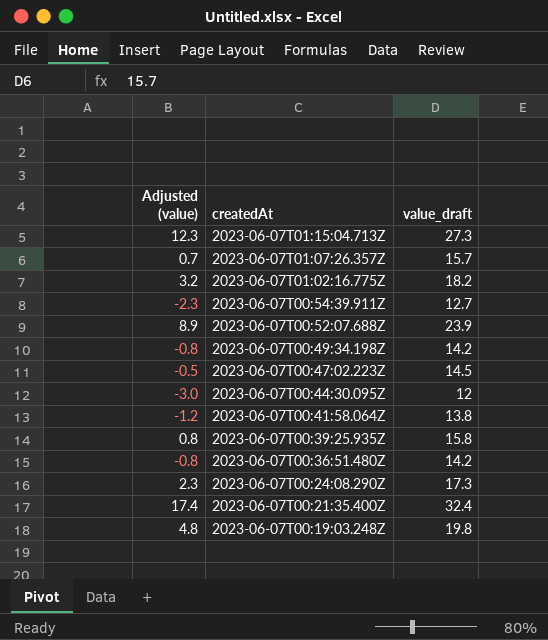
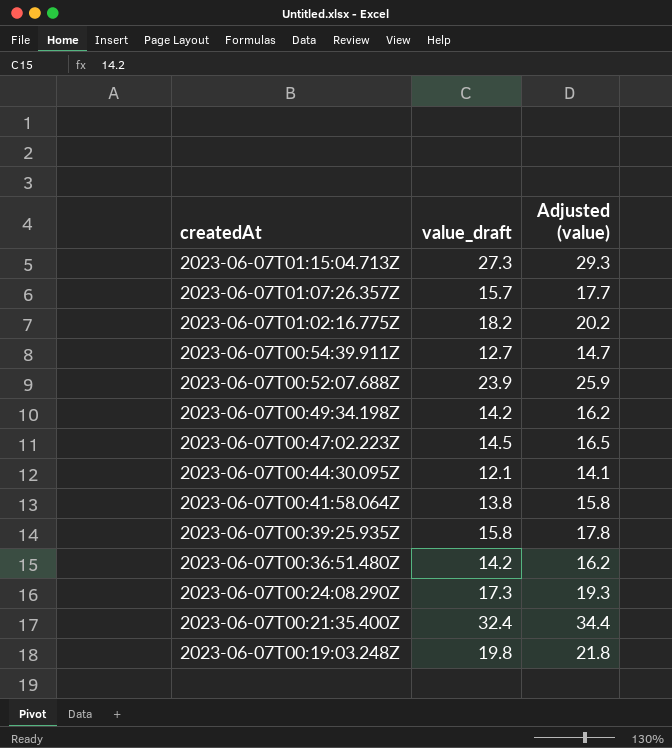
column Adjusted (value) | formula: [value_draft] - 15 -> [value_draft] + 2
column Adjusted (value) | position: 1 -> 3
2023-06-07T00:44:30.095Z | value_draft: 12 -> 12.1

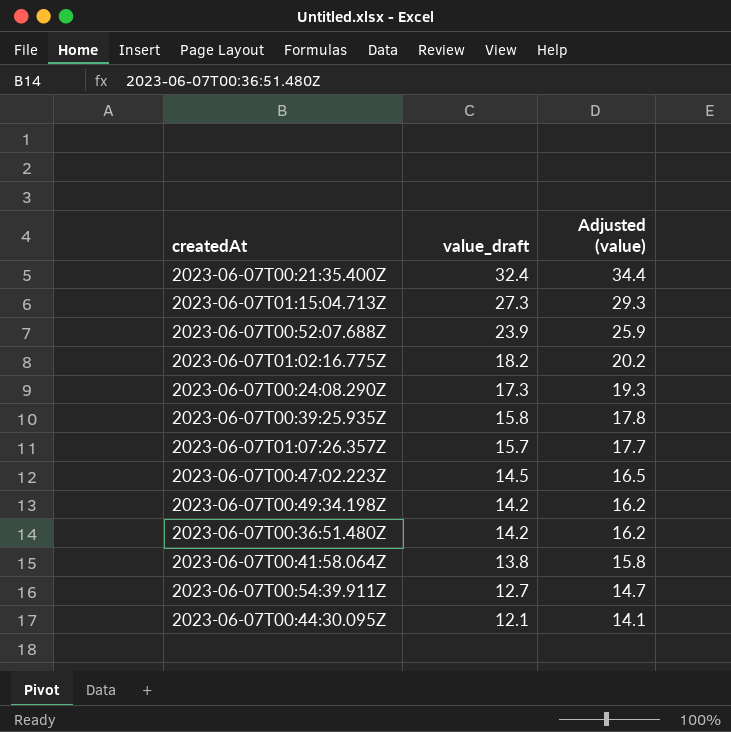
row order: createdAt descending -> value_draft descending
row 2023-06-07T00:19:03.248Z: 19.8 | 21.8 -> none

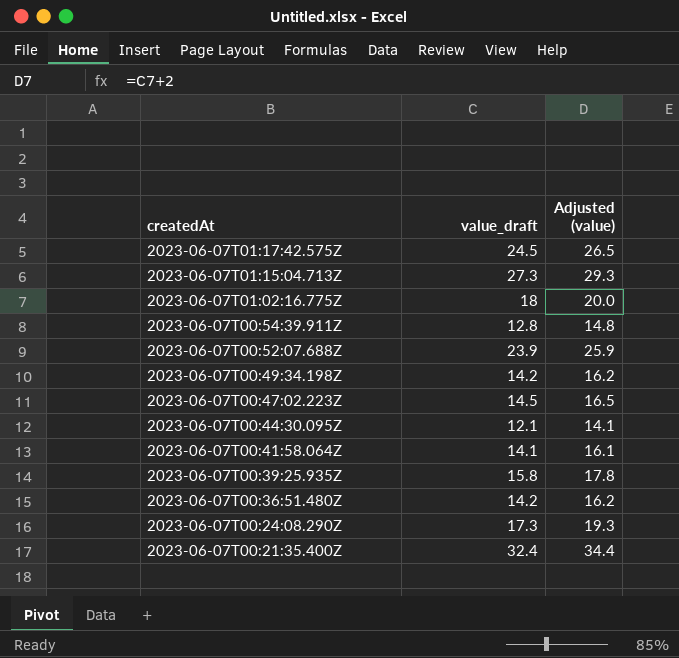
row order: value_draft descending -> createdAt descending
row 2023-06-07T01:07:26.357Z: 15.7 | 17.7 -> none
row 2023-06-07T01:17:42.575Z: none -> 24.5 | 26.5
2023-06-07T01:02:16.775Z | value_draft: 18.2 -> 18
2023-06-07T01:02:16.775Z | Adjusted (value): 20.2 -> 20.0
2023-06-07T00:54:39.911Z | value_draft: 12.7 -> 12.8
2023-06-07T00:54:39.911Z | Adjusted (value): 14.7 -> 14.8
2023-06-07T00:41:58.064Z | value_draft: 13.8 -> 14.1
2023-06-07T00:41:58.064Z | Adjusted (value): 15.8 -> 16.1

